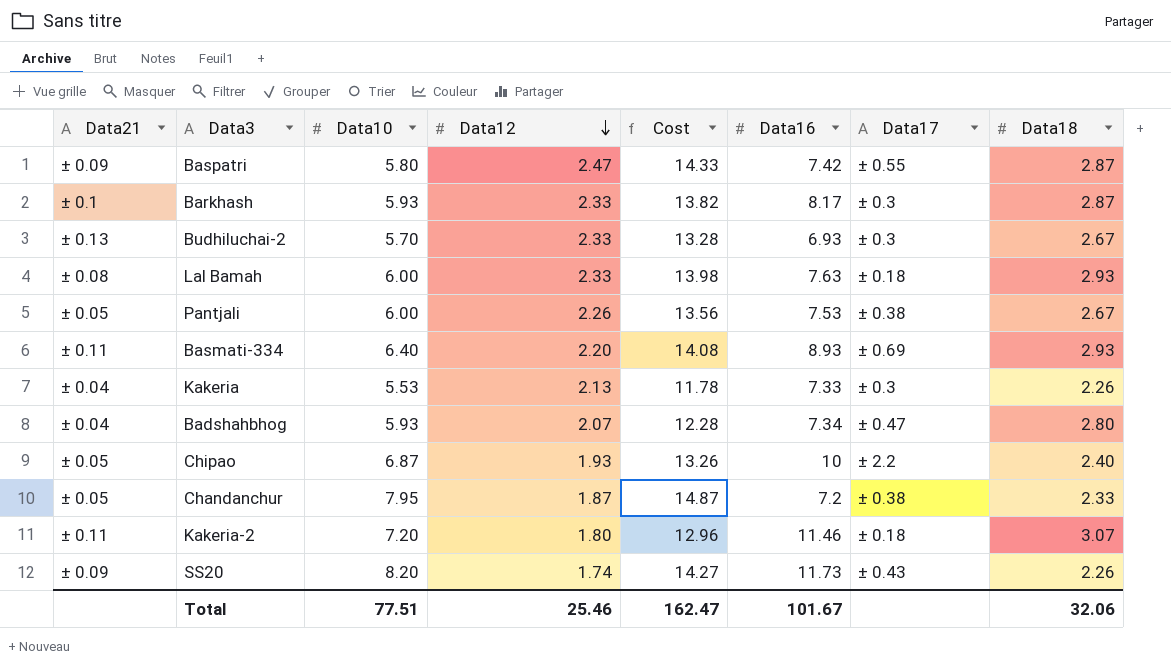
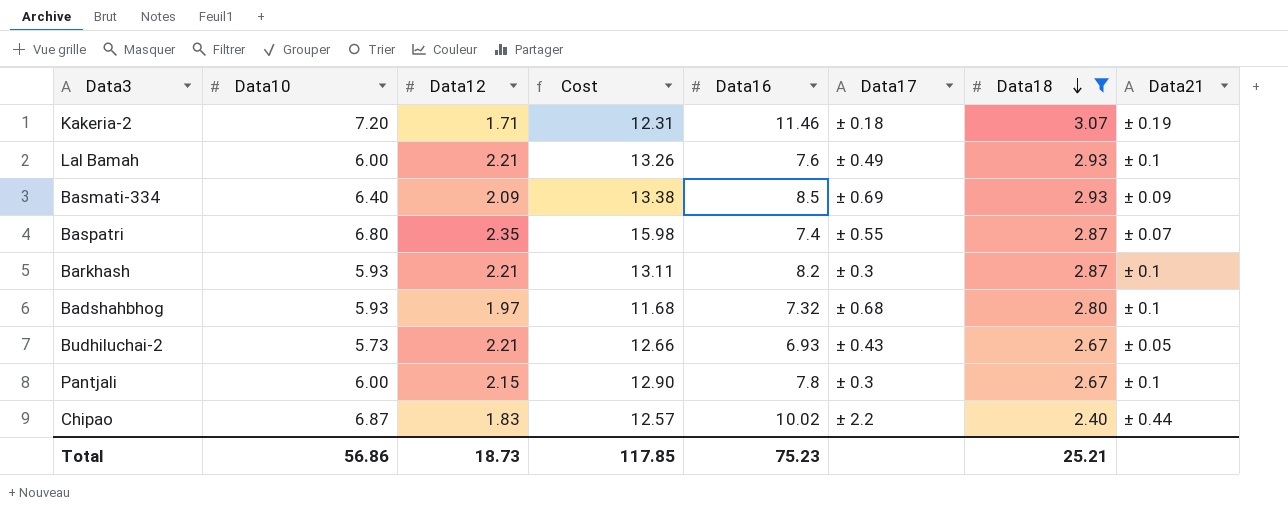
filter: none -> Data18 >= 2.40
row order: Data12 descending -> Data18 descending
column Data21 | position: 1 -> 8
Kakeria-2 | Data12: 1.80 -> 1.71
Kakeria-2 | Cost: 12.96 -> 12.31
Kakeria-2 | Data21: ± 0.11 -> ± 0.19
Lal Bamah | Data12: 2.33 -> 2.21
Lal Bamah | Cost: 13.98 -> 13.26
Lal Bamah | Data16: 7.63 -> 7.6
Lal Bamah | Data17: ± 0.18 -> ± 0.49
Lal Bamah | Data21: ± 0.08 -> ± 0.1
Basmati-334 | Data12: 2.20 -> 2.09
Basmati-334 | Cost: 14.08 -> 13.38
Basmati-334 | Data16: 8.93 -> 8.5
Basmati-334 | Data21: ± 0.11 -> ± 0.09
Baspatri | Data10: 5.80 -> 6.80
Baspatri | Data12: 2.47 -> 2.35
Baspatri | Cost: 14.33 -> 15.98
Baspatri | Data16: 7.42 -> 7.4
Baspatri | Data21: ± 0.09 -> ± 0.07
Barkhash | Data12: 2.33 -> 2.21
Barkhash | Cost: 13.82 -> 13.11
Barkhash | Data16: 8.17 -> 8.2
Badshahbhog | Data12: 2.07 -> 1.97
Badshahbhog | Cost: 12.28 -> 11.68
Badshahbhog | Data16: 7.34 -> 7.32
Badshahbhog | Data17: ± 0.47 -> ± 0.68
Badshahbhog | Data21: ± 0.04 -> ± 0.1
Budhiluchai-2 | Data10: 5.70 -> 5.73
Budhiluchai-2 | Data12: 2.33 -> 2.21
Budhiluchai-2 | Cost: 13.28 -> 12.66
Budhiluchai-2 | Data17: ± 0.3 -> ± 0.43
Budhiluchai-2 | Data21: ± 0.13 -> ± 0.05
Pantjali | Data12: 2.26 -> 2.15
Pantjali | Cost: 13.56 -> 12.90
Pantjali | Data16: 7.53 -> 7.8
Pantjali | Data17: ± 0.38 -> ± 0.3
Pantjali | Data21: ± 0.05 -> ± 0.1
Chipao | Data12: 1.93 -> 1.83
Chipao | Cost: 13.26 -> 12.57
Chipao | Data16: 10 -> 10.02
Chipao | Data21: ± 0.05 -> ± 0.44
Total | Data10: 77.51 -> 56.86
Total | Data12: 25.46 -> 18.73
Total | Cost: 162.47 -> 117.85
Total | Data16: 101.67 -> 75.23
Total | Data18: 32.06 -> 25.21

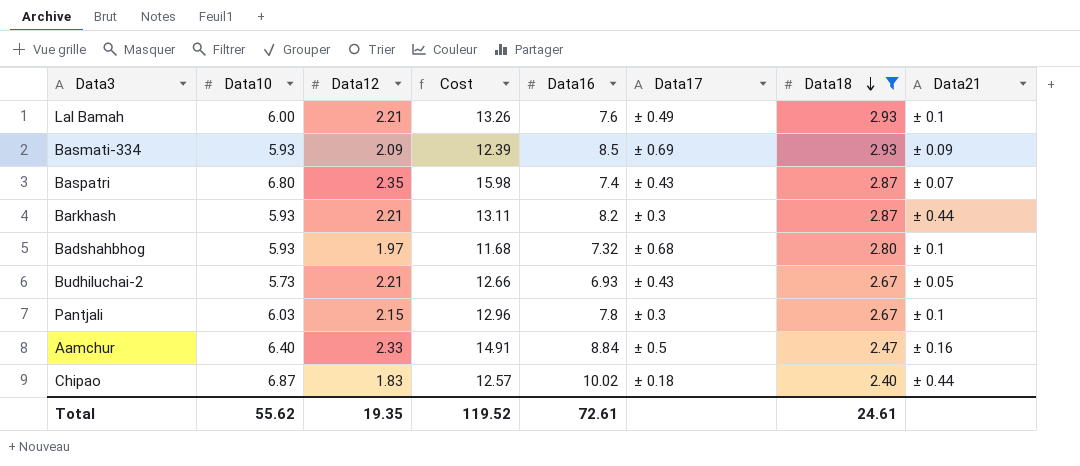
row Kakeria-2: 7.20 | 1.71 | 12.31 | 11.46 | ± 0.18 | 3.07 | ± 0.19 -> none
Basmati-334 | Data10: 6.40 -> 5.93
Basmati-334 | Cost: 13.38 -> 12.39
Baspatri | Data17: ± 0.55 -> ± 0.43
Barkhash | Data21: ± 0.1 -> ± 0.44
Pantjali | Data10: 6.00 -> 6.03
Pantjali | Cost: 12.90 -> 12.96
row Aamchur: none -> 6.40 | 2.33 | 14.91 | 8.84 | ± 0.5 | 2.47 | ± 0.16
Chipao | Data17: ± 2.2 -> ± 0.18
Total | Data10: 56.86 -> 55.62
Total | Data12: 18.73 -> 19.35
Total | Cost: 117.85 -> 119.52
Total | Data16: 75.23 -> 72.61
Total | Data18: 25.21 -> 24.61

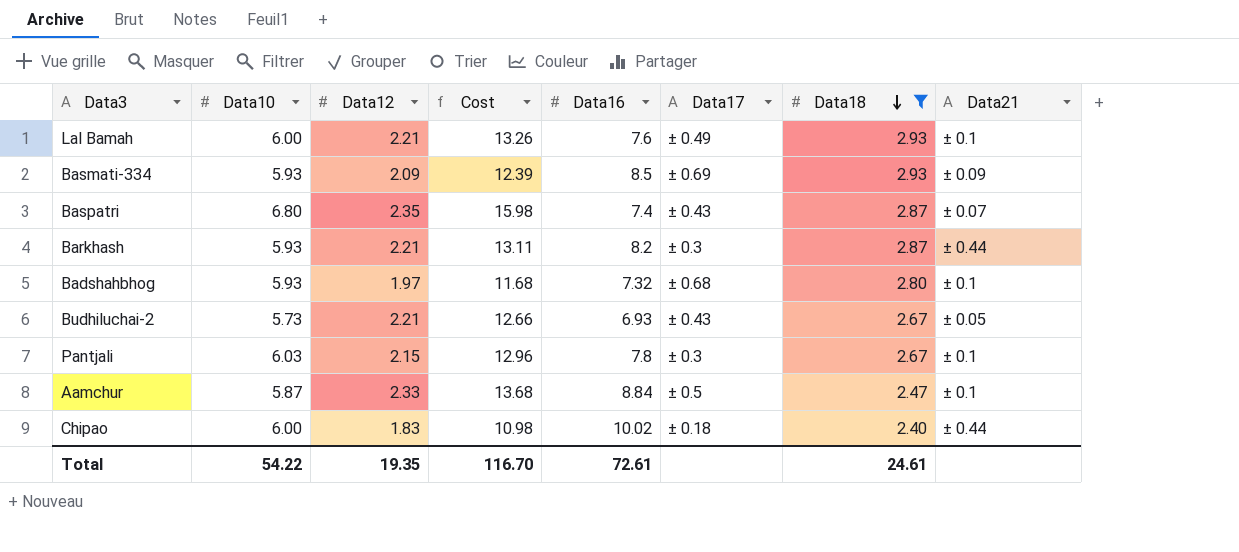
Aamchur | Data10: 6.40 -> 5.87
Aamchur | Cost: 14.91 -> 13.68
Aamchur | Data21: ± 0.16 -> ± 0.1
Chipao | Data10: 6.87 -> 6.00
Chipao | Cost: 12.57 -> 10.98
Total | Data10: 55.62 -> 54.22
Total | Cost: 119.52 -> 116.70

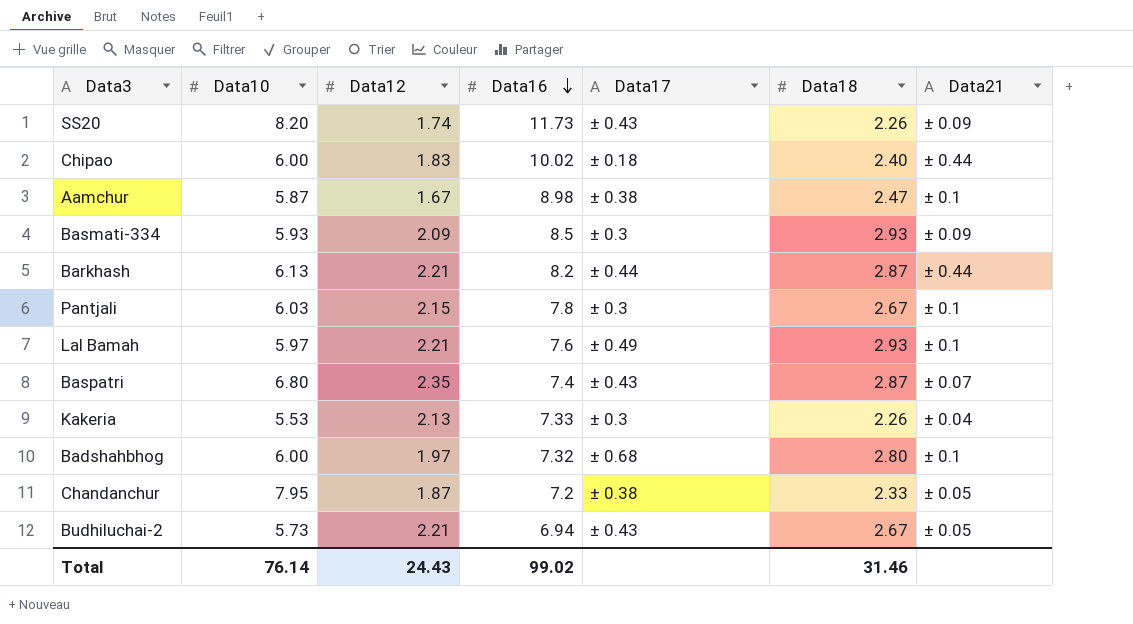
filter: Data18 >= 2.40 -> none
row order: Data18 descending -> Data16 descending
column Cost | formula: [Data10] * [Data12] -> none
Aamchur | Data12: 2.33 -> 1.67
Aamchur | Data16: 8.84 -> 8.98
Aamchur | Data17: ± 0.5 -> ± 0.38
Basmati-334 | Data17: ± 0.69 -> ± 0.3
Barkhash | Data10: 5.93 -> 6.13
Barkhash | Data17: ± 0.3 -> ± 0.44
Lal Bamah | Data10: 6.00 -> 5.97
Badshahbhog | Data10: 5.93 -> 6.00
Budhiluchai-2 | Data16: 6.93 -> 6.94
Total | Data10: 54.22 -> 76.14
Total | Data12: 19.35 -> 24.43
Total | Data16: 72.61 -> 99.02
Total | Data18: 24.61 -> 31.46

